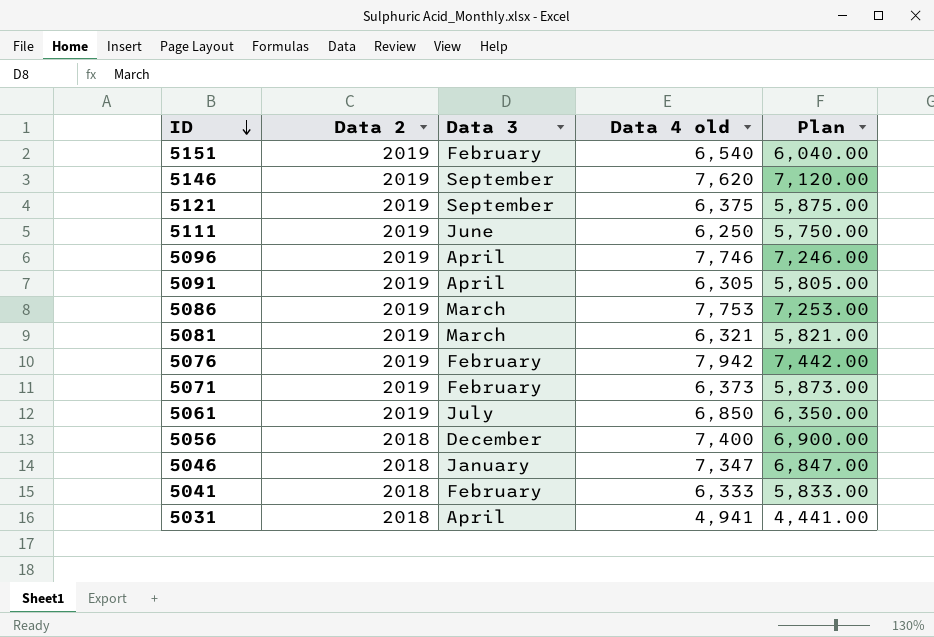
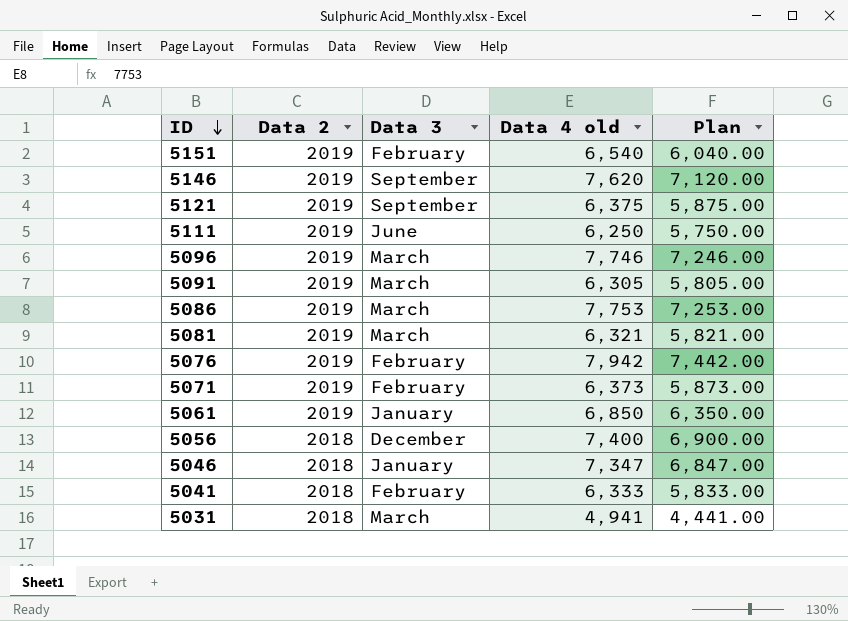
5096 | Data 3: April -> March
5091 | Data 3: April -> March
5061 | Data 3: July -> January
5031 | Data 3: April -> March

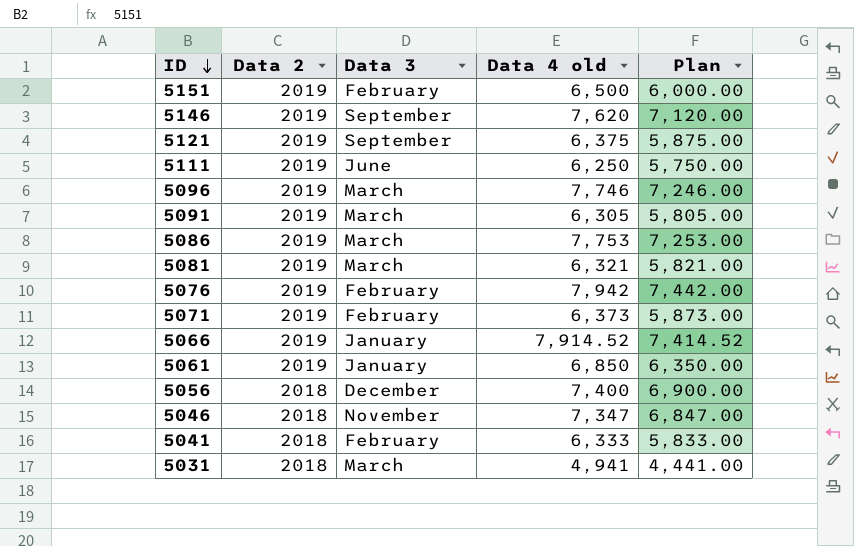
5151 | Data 4 old: 6,540 -> 6,500
5151 | Plan: 6,040.00 -> 6,000.00
row 5066: none -> 2019 | January | 7,914.52 | 7,414.52
5046 | Data 3: January -> November

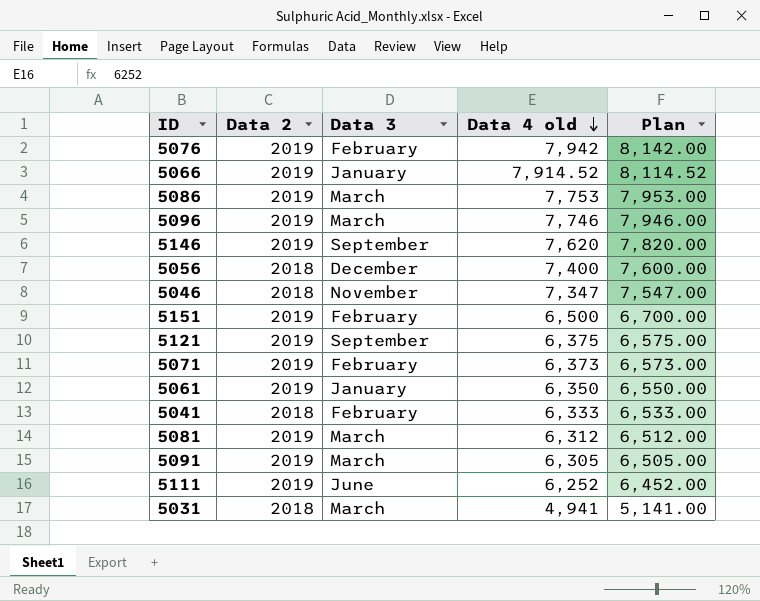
row order: ID descending -> Data 4 old descending
column Plan | formula: [Data 4 old] - 500 -> [Data 4 old] + 200
5061 | Data 4 old: 6,850 -> 6,350
5081 | Data 4 old: 6,321 -> 6,312
5111 | Data 4 old: 6,250 -> 6,252

